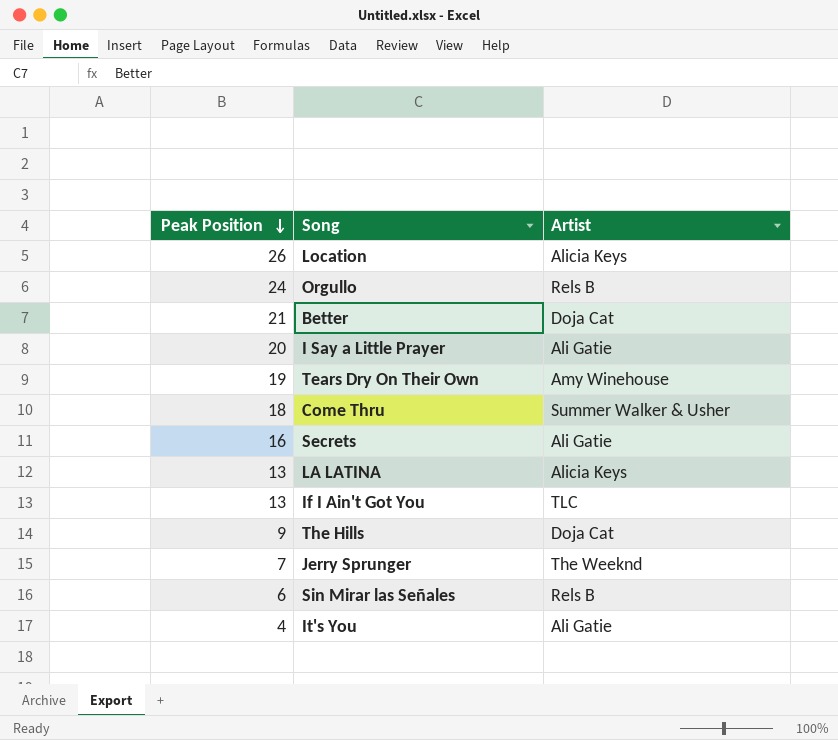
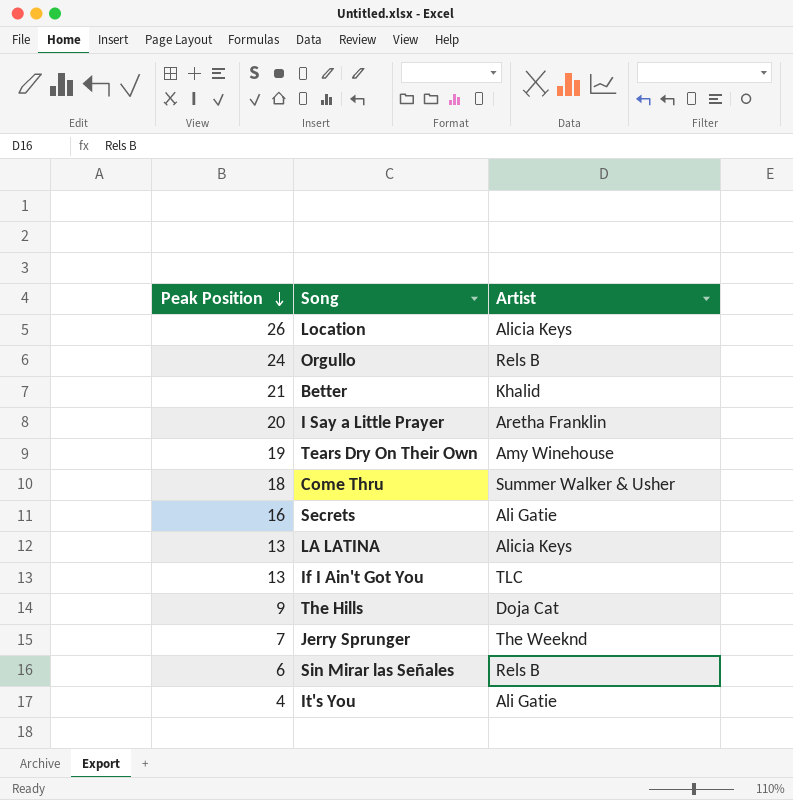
Better | Artist: Doja Cat -> Khalid
I Say a Little Prayer | Artist: Ali Gatie -> Aretha Franklin

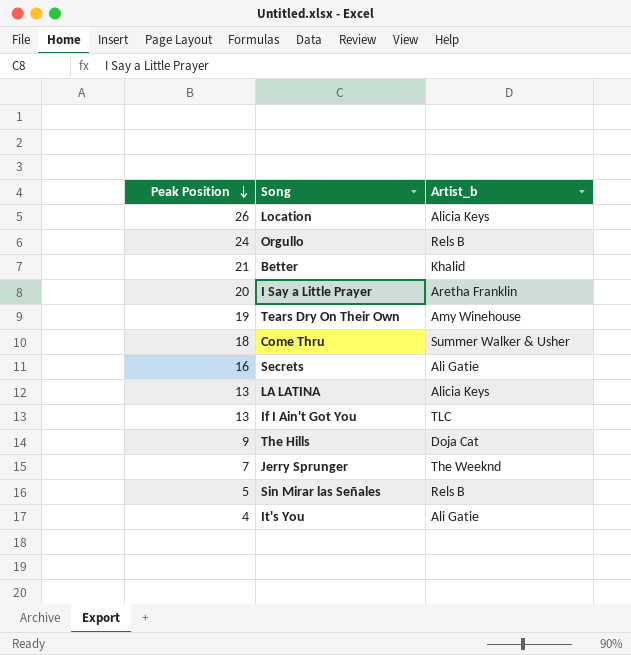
column name: Artist -> Artist_b
Sin Mirar las Señales | Peak Position: 6 -> 5

